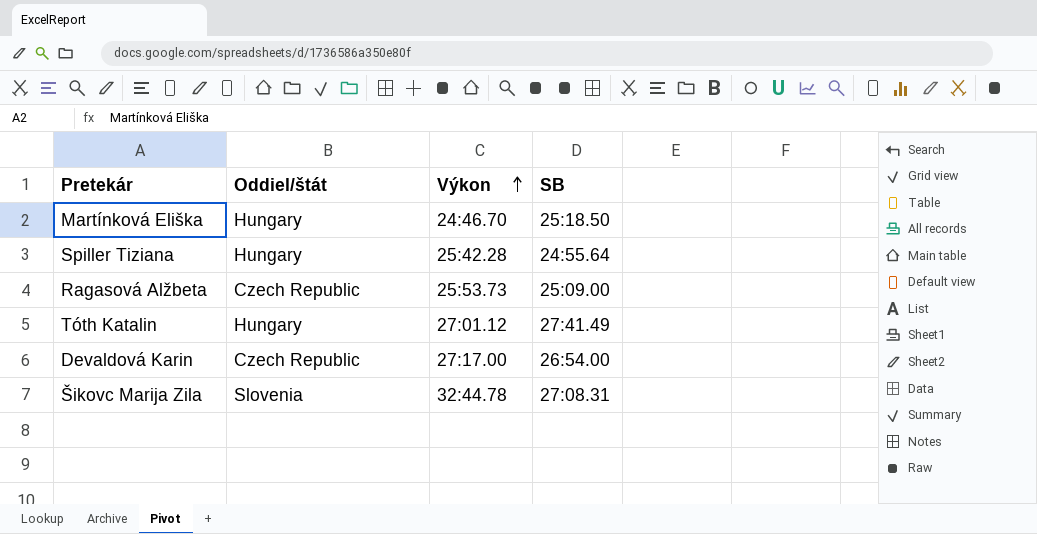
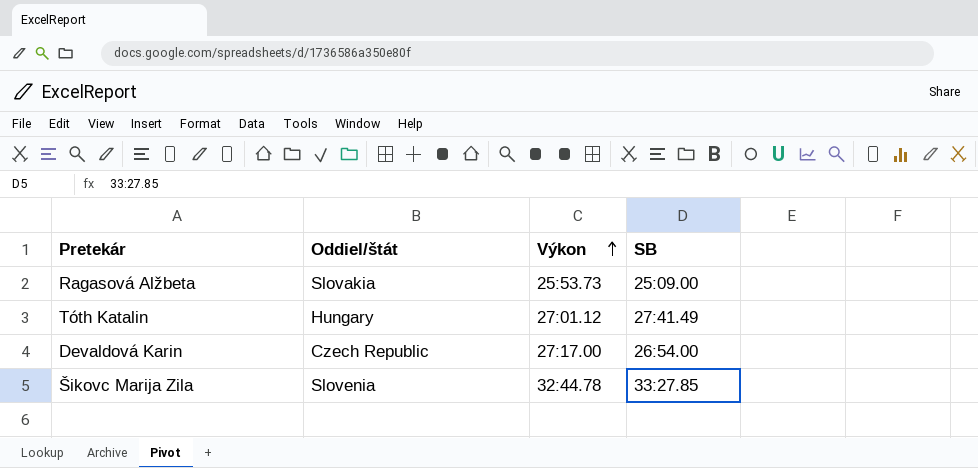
row Martínková Eliška: Hungary | 24:46.70 | 25:18.50 -> none
row Spiller Tiziana: Hungary | 25:42.28 | 24:55.64 -> none
Ragasová Alžbeta | Oddiel/štát: Czech Republic -> Slovakia
Šikovc Marija Zila | SB: 27:08.31 -> 33:27.85

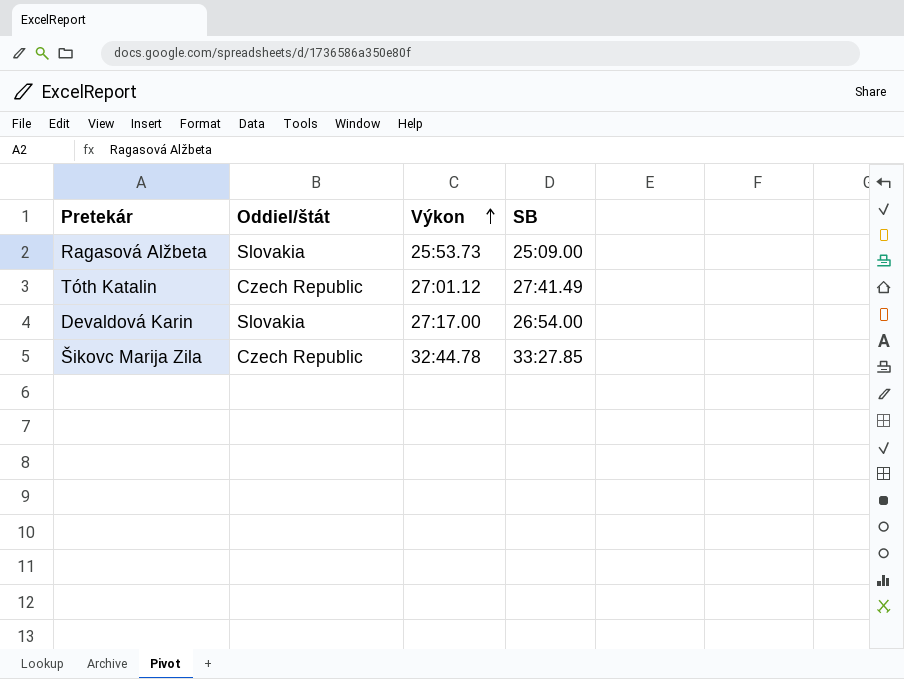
Tóth Katalin | Oddiel/štát: Hungary -> Czech Republic
Devaldová Karin | Oddiel/štát: Czech Republic -> Slovakia
Šikovc Marija Zila | Oddiel/štát: Slovenia -> Czech Republic

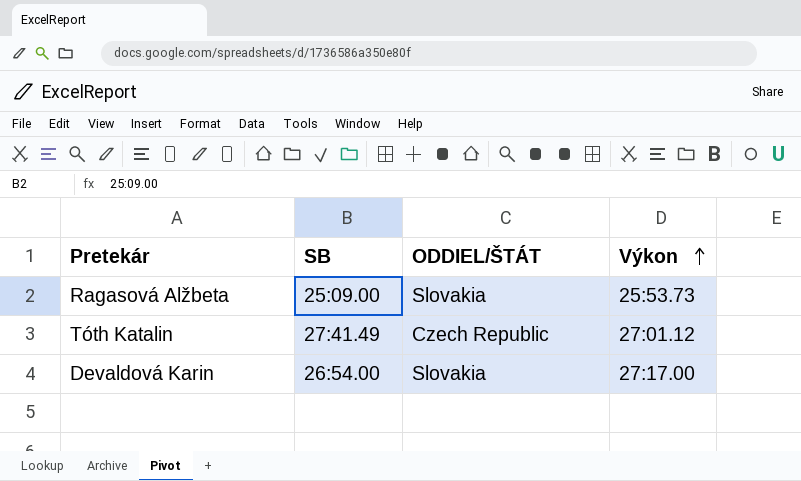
column SB | position: 4 -> 2
column name: Oddiel/štát -> ODDIEL/ŠTÁT
row Šikovc Marija Zila: Czech Republic | 32:44.78 | 33:27.85 -> none

